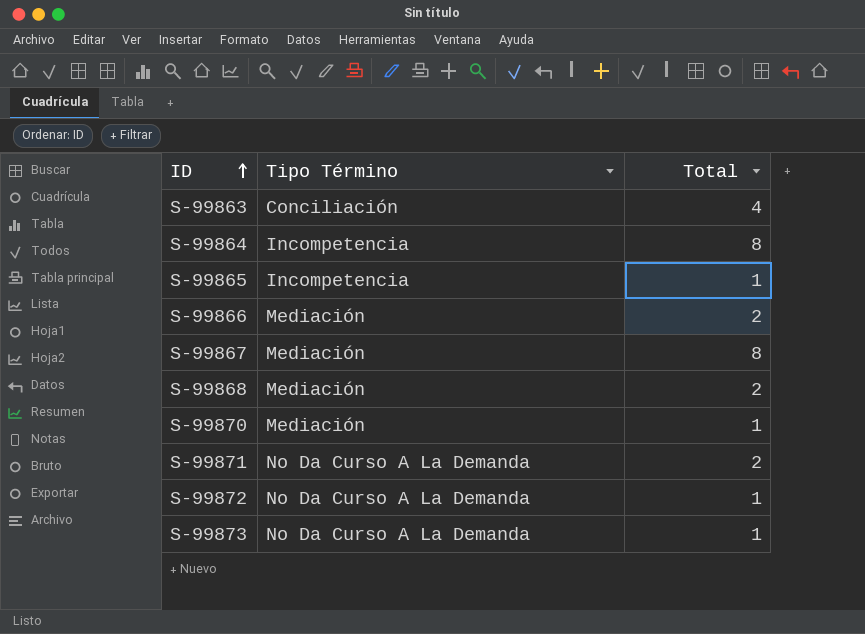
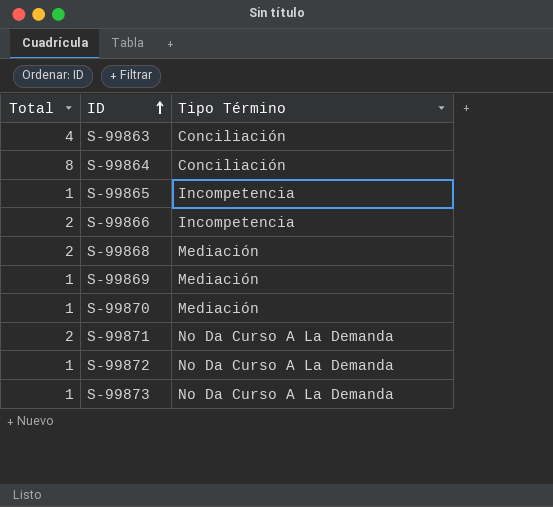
column Total | position: 3 -> 1
row S-99867: Mediación | 8 -> none
S-99864 | Tipo Término: Incompetencia -> Conciliación
S-99866 | Tipo Término: Mediación -> Incompetencia
row S-99869: none -> 1 | Mediación

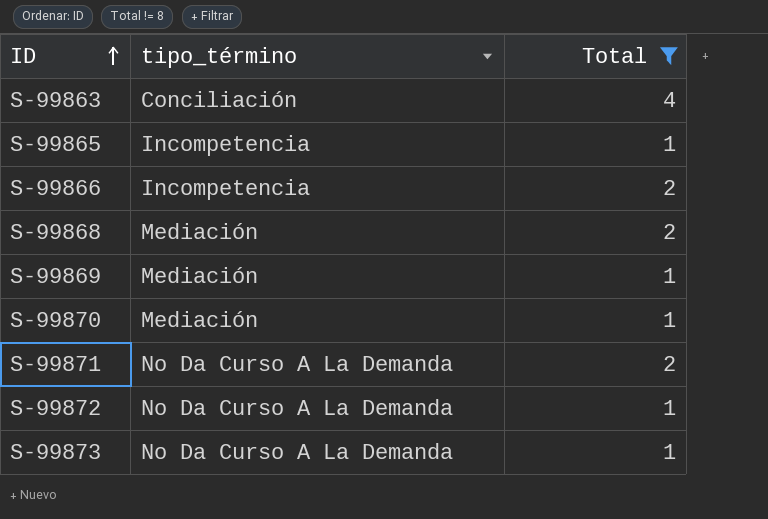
filter: none -> Total != 8
column name: Tipo Término -> tipo_término
column Total | position: 1 -> 3

